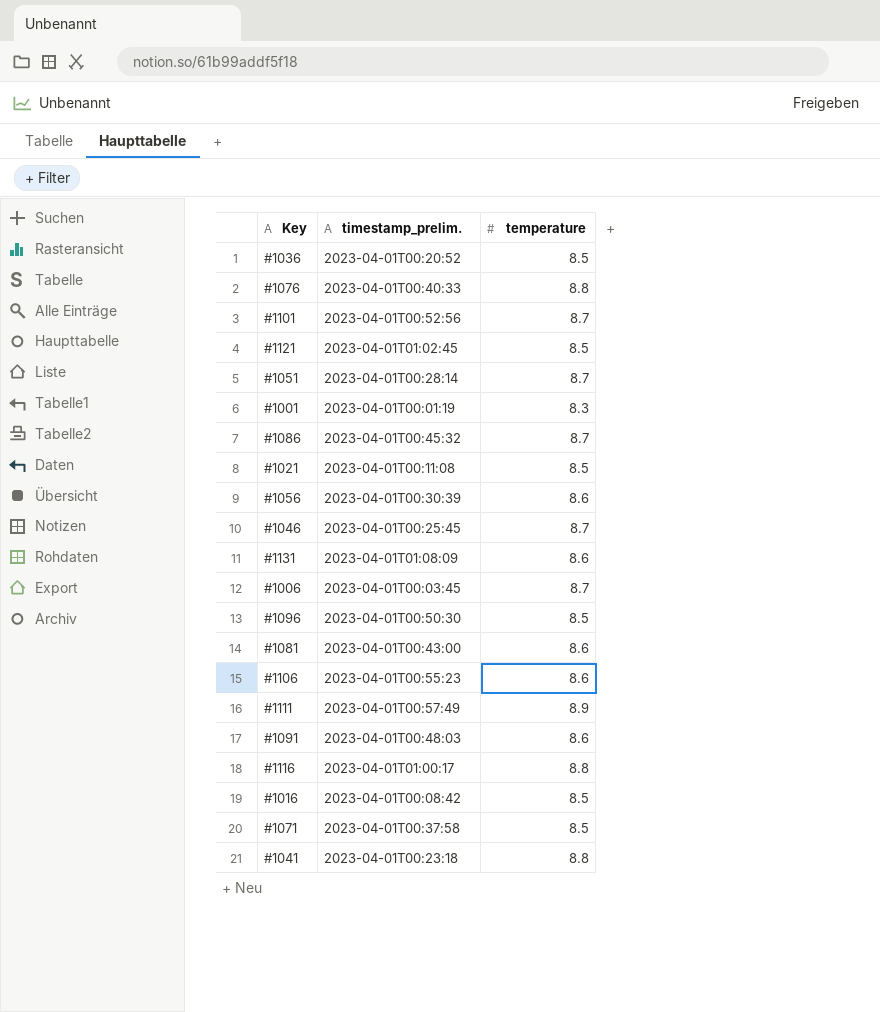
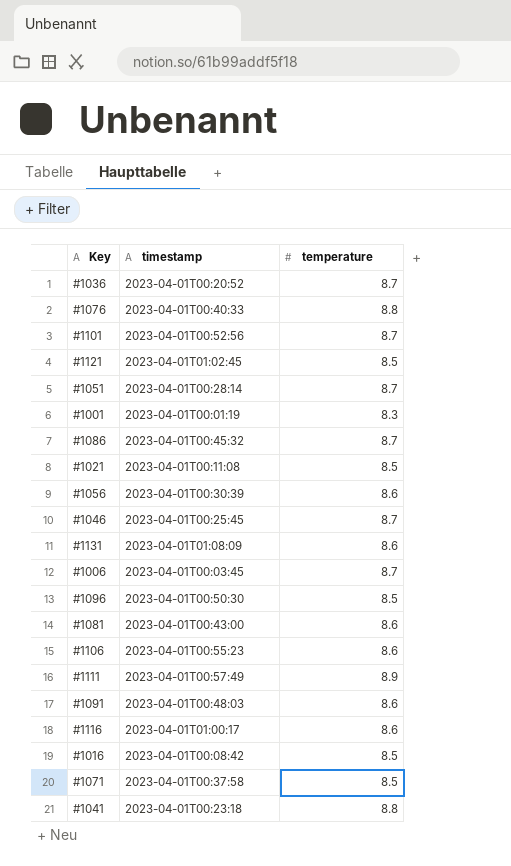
column name: timestamp_prelim. -> timestamp
#1036 | temperature: 8.5 -> 8.7
#1116 | temperature: 8.8 -> 8.6

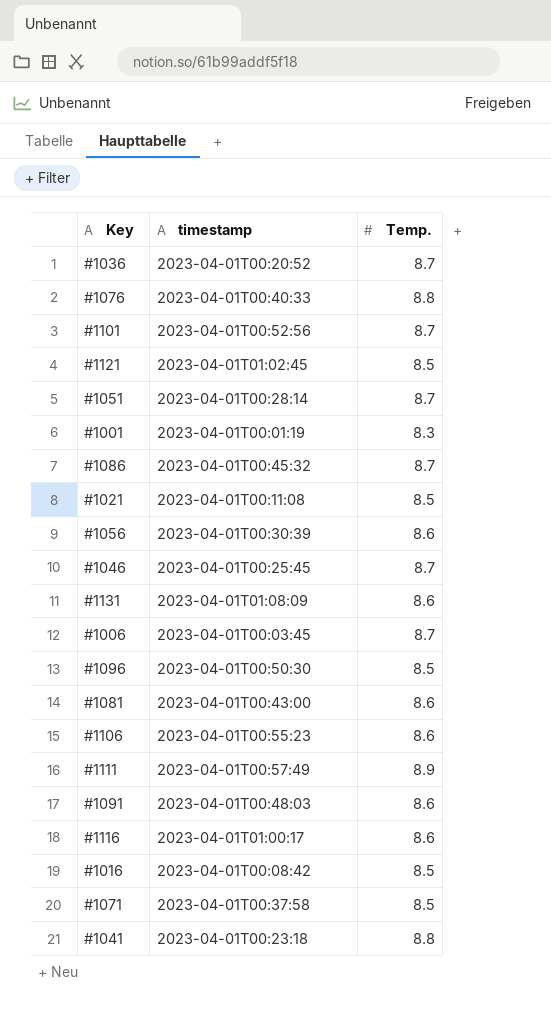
column name: temperature -> Temp.

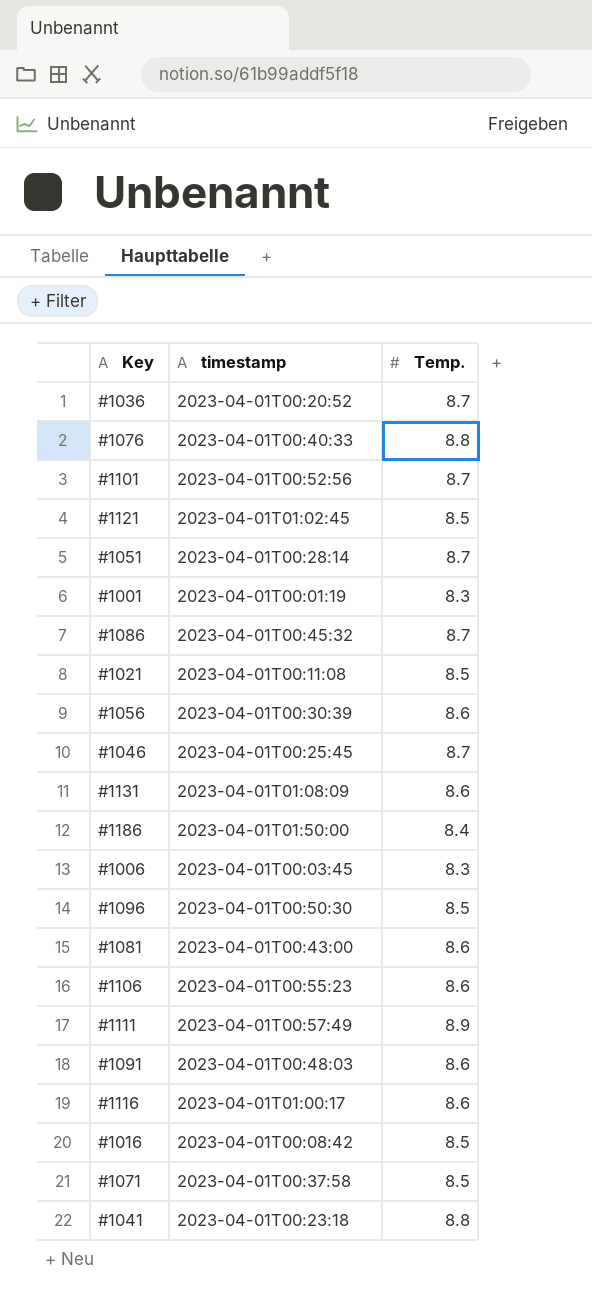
row #1186: none -> 2023-04-01T01:50:00 | 8.4
#1006 | Temp.: 8.7 -> 8.3

